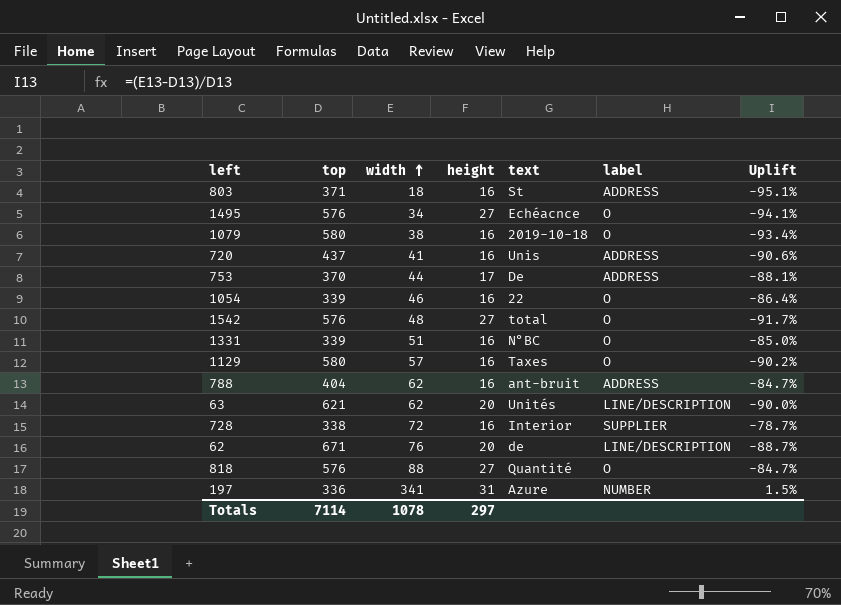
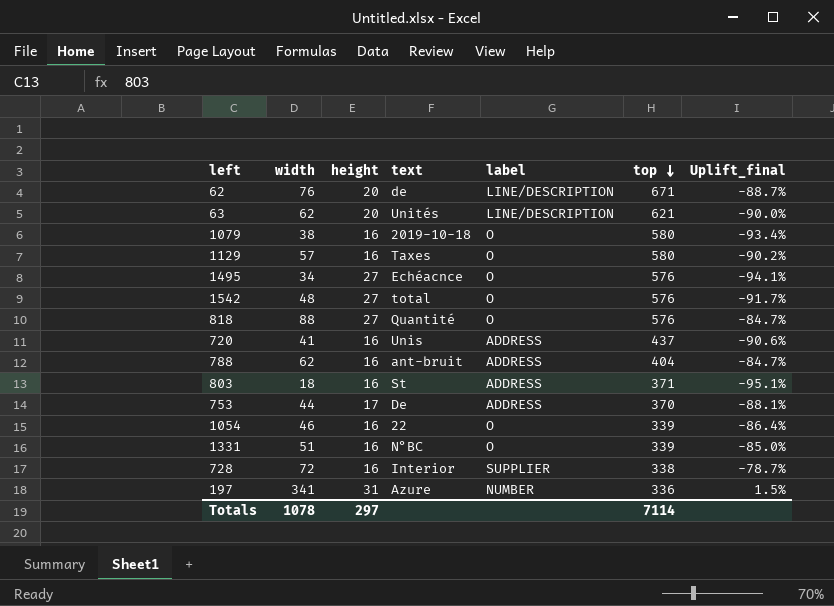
row order: width ascending -> top descending
column top | position: 2 -> 6
column name: Uplift -> Uplift_final

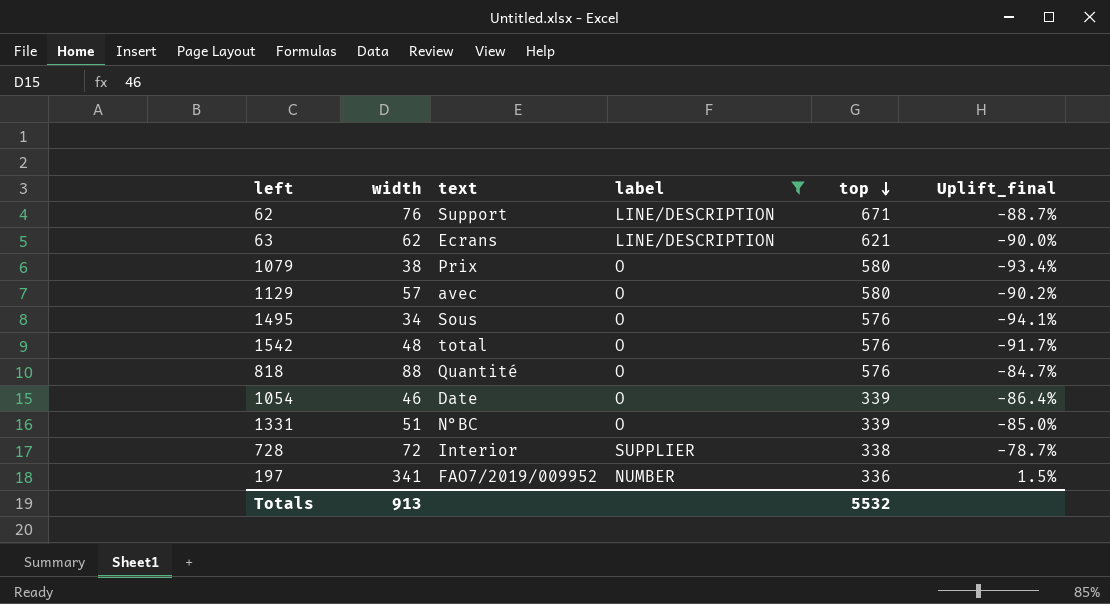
filter: none -> label != ADDRESS
column height | position: 3 -> none
62 | text: de -> Support
63 | text: Unités -> Ecrans
1079 | text: 2019-10-18 -> Prix
1129 | text: Taxes -> avec
1495 | text: Echéacnce -> Sous
1054 | text: 22 -> Date
197 | text: Azure -> FAO7/2019/009952
Totals | width: 1078 -> 913
Totals | top: 7114 -> 5532

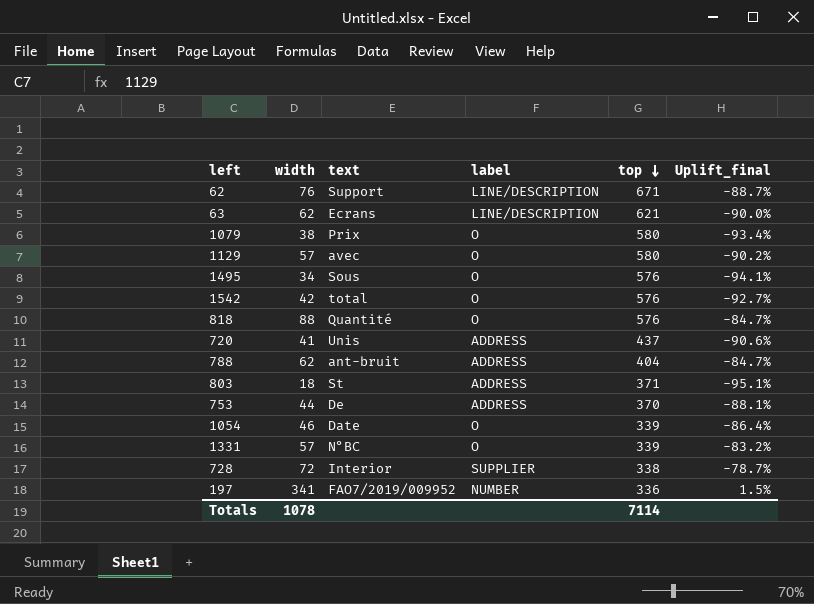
filter: label != ADDRESS -> none
1542 | width: 48 -> 42
1542 | Uplift_final: -91.7% -> -92.7%
1331 | width: 51 -> 57
1331 | Uplift_final: -85.0% -> -83.2%
Totals | width: 913 -> 1078
Totals | top: 5532 -> 7114

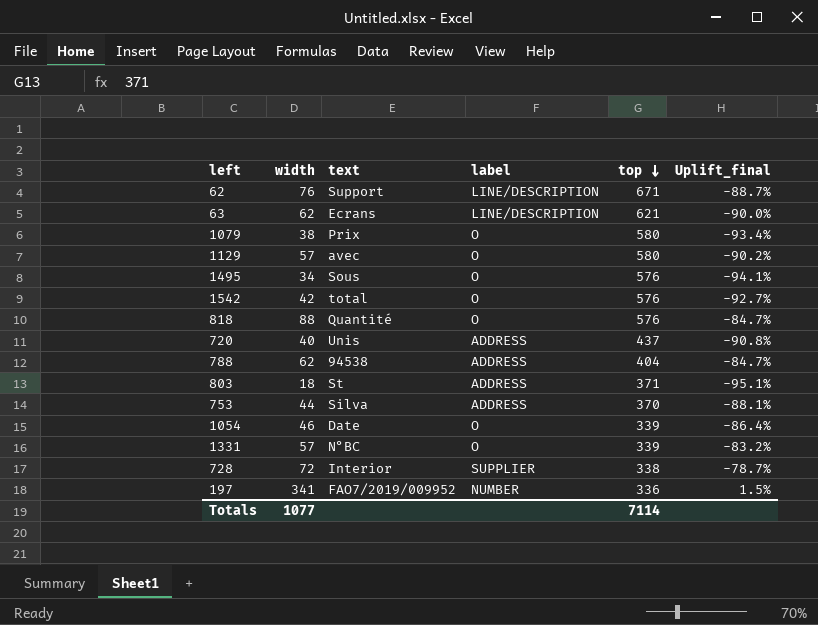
720 | width: 41 -> 40
720 | Uplift_final: -90.6% -> -90.8%
788 | text: ant-bruit -> 94538
753 | text: De -> Silva
Totals | width: 1078 -> 1077

